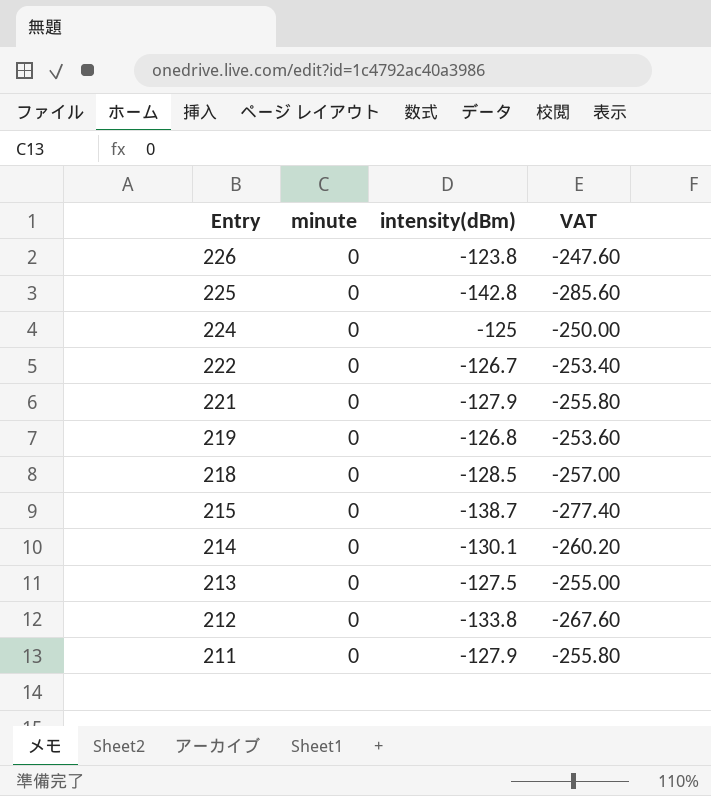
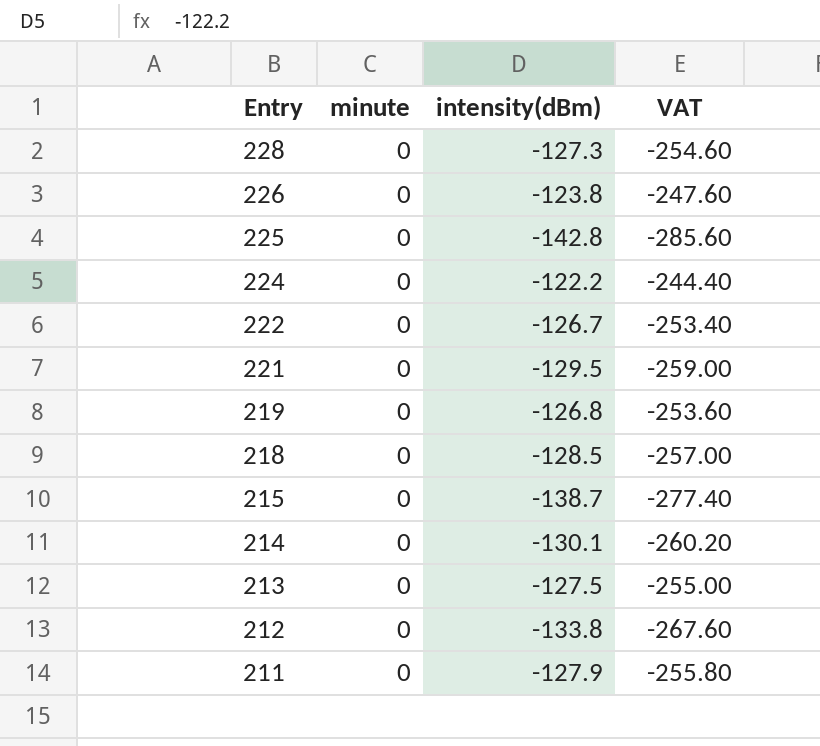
row 228: none -> 0 | -127.3 | -254.60
224 | intensity(dBm): -125 -> -122.2
224 | VAT: -250.00 -> -244.40
221 | intensity(dBm): -127.9 -> -129.5
221 | VAT: -255.80 -> -259.00

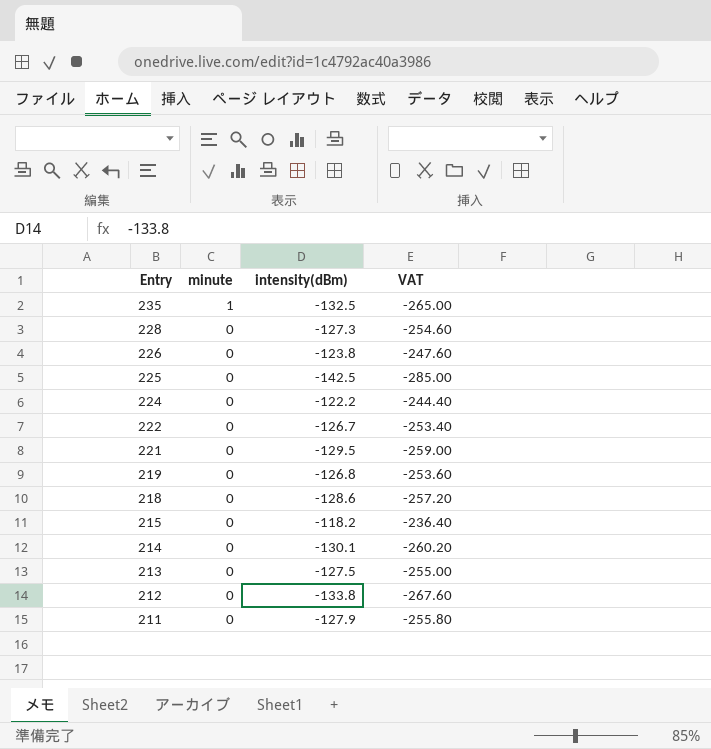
row 235: none -> 1 | -132.5 | -265.00
225 | intensity(dBm): -142.8 -> -142.5
225 | VAT: -285.60 -> -285.00
218 | intensity(dBm): -128.5 -> -128.6
218 | VAT: -257.00 -> -257.20
215 | intensity(dBm): -138.7 -> -118.2
215 | VAT: -277.40 -> -236.40

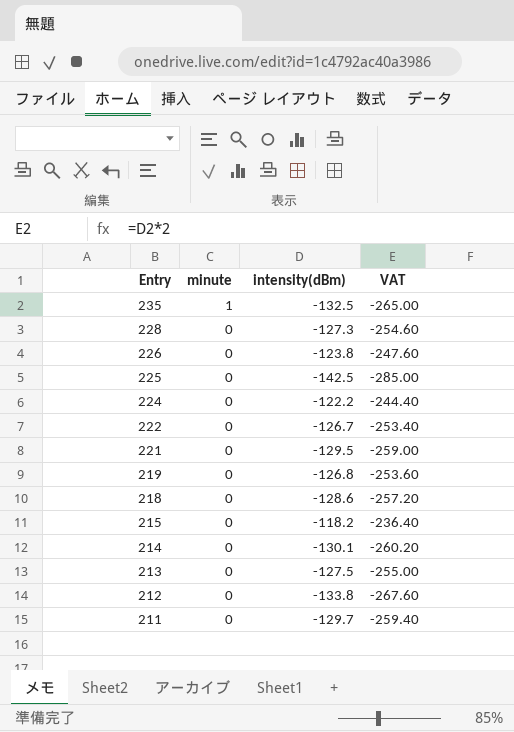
211 | intensity(dBm): -127.9 -> -129.7
211 | VAT: -255.80 -> -259.40

